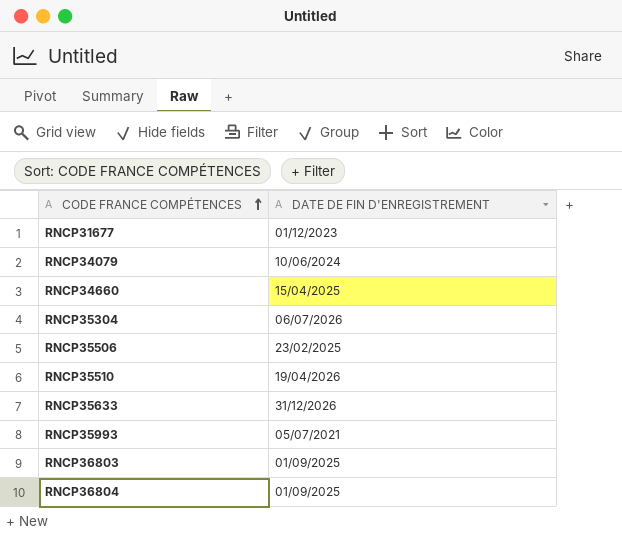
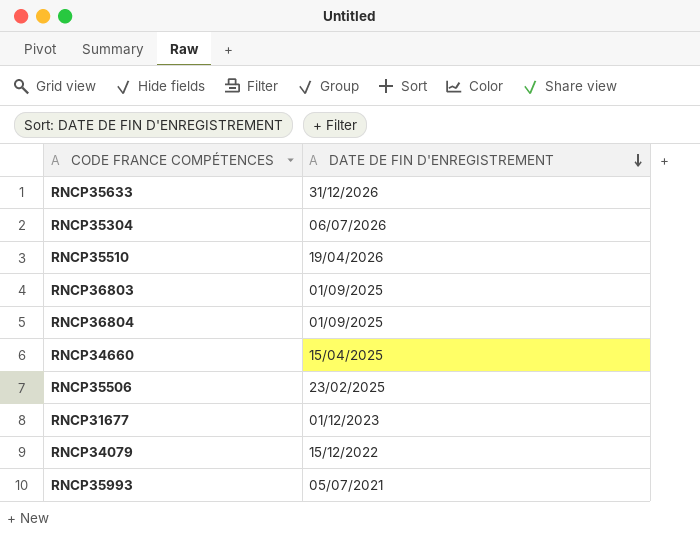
row order: CODE FRANCE COMPÉTENCES ascending -> DATE DE FIN D'ENREGISTREMENT descending
RNCP34079 | DATE DE FIN D'ENREGISTREMENT: 10/06/2024 -> 15/12/2022

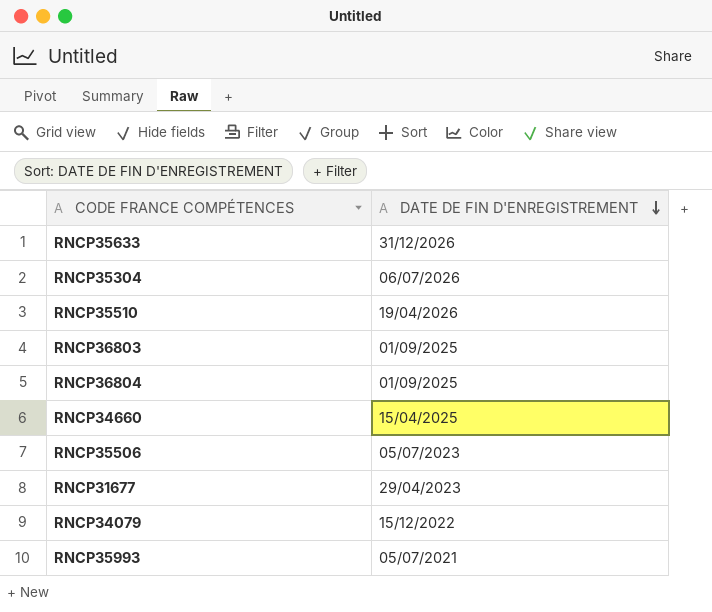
RNCP35506 | DATE DE FIN D'ENREGISTREMENT: 23/02/2025 -> 05/07/2023
RNCP31677 | DATE DE FIN D'ENREGISTREMENT: 01/12/2023 -> 29/04/2023

